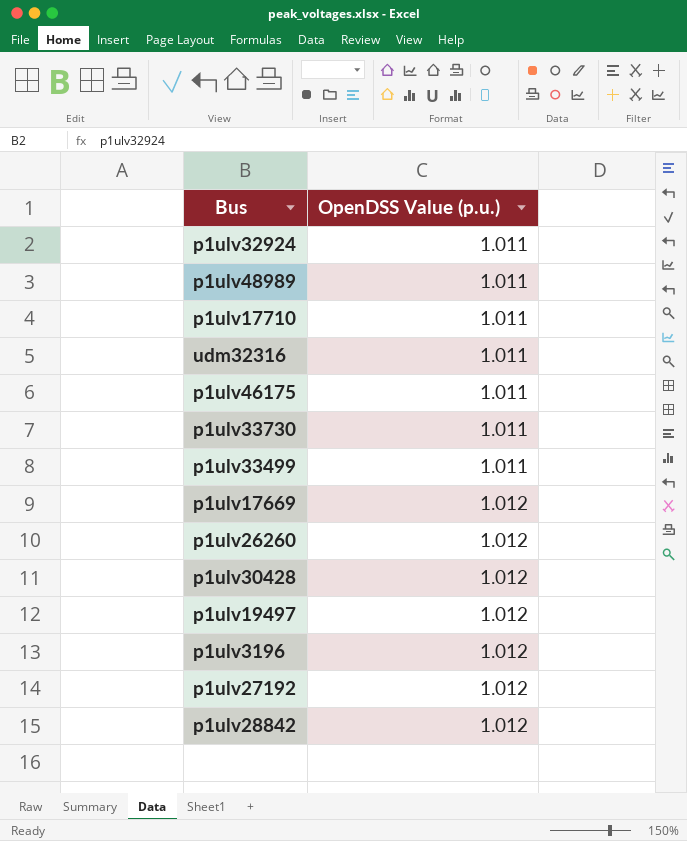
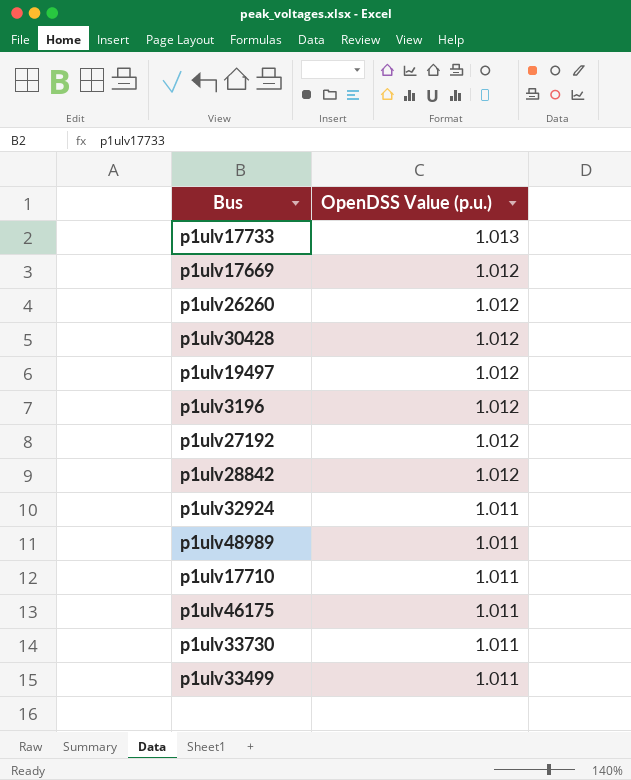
row order: OpenDSS Value (p.u.) ascending -> OpenDSS Value (p.u.) descending
row udm32316: 1.011 -> none
row p1ulv17733: none -> 1.013

